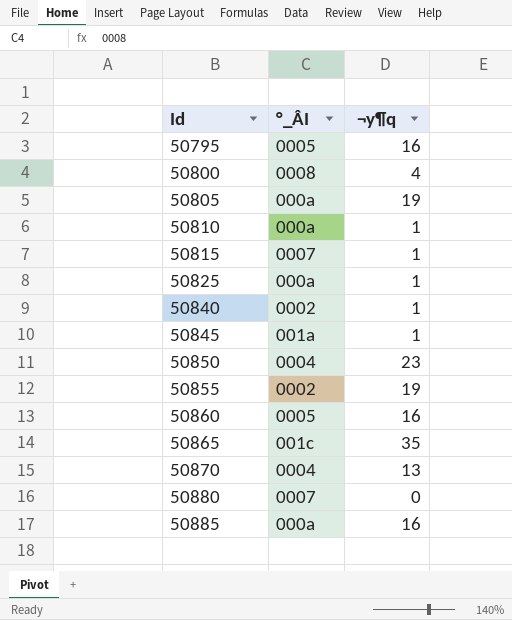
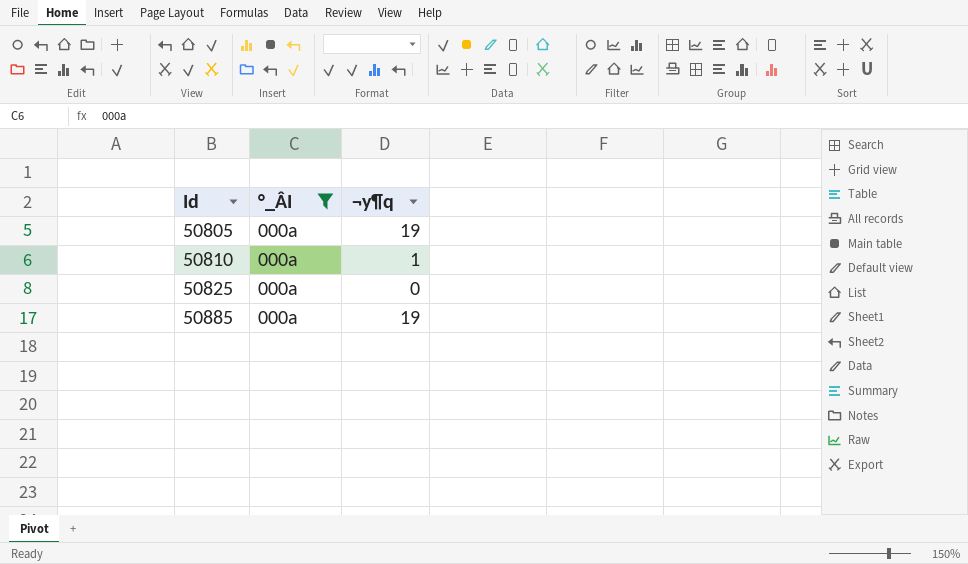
filter: none -> °_ÂI = 000a
50825 | ¬y¶q: 1 -> 0
50885 | ¬y¶q: 16 -> 19

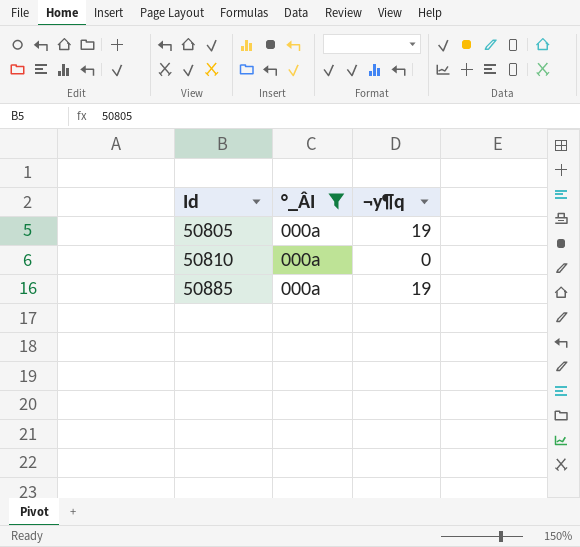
row 50825: 000a | 0 -> none
50810 | ¬y¶q: 1 -> 0

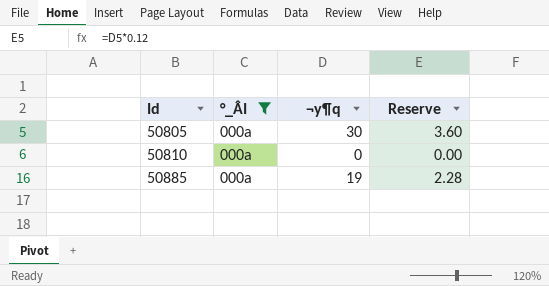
column Reserve | formula: none -> [¬y¶q] * 0.12
50805 | ¬y¶q: 19 -> 30

